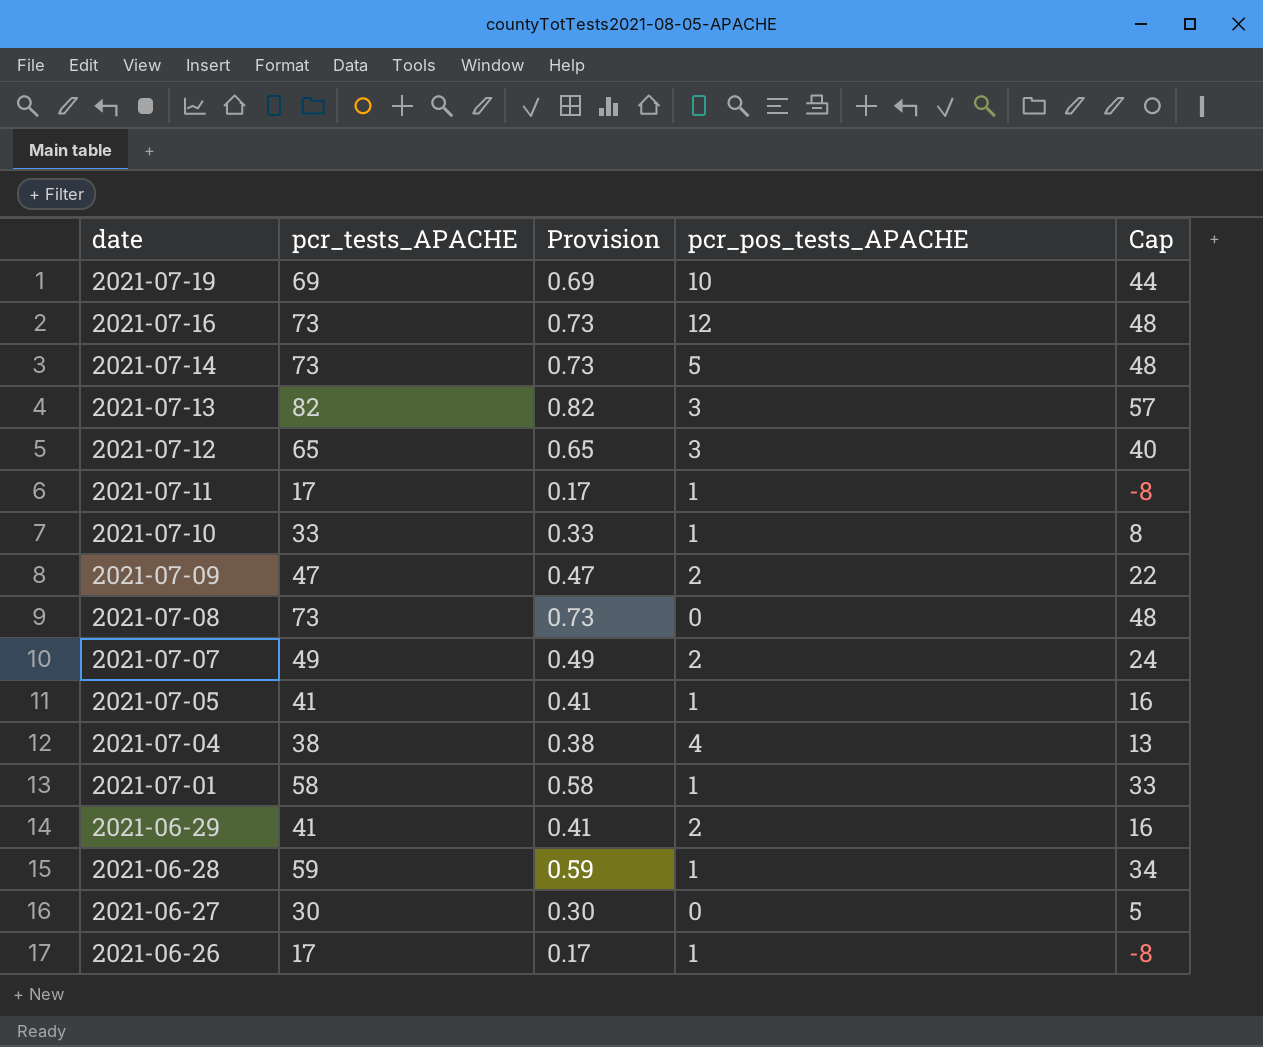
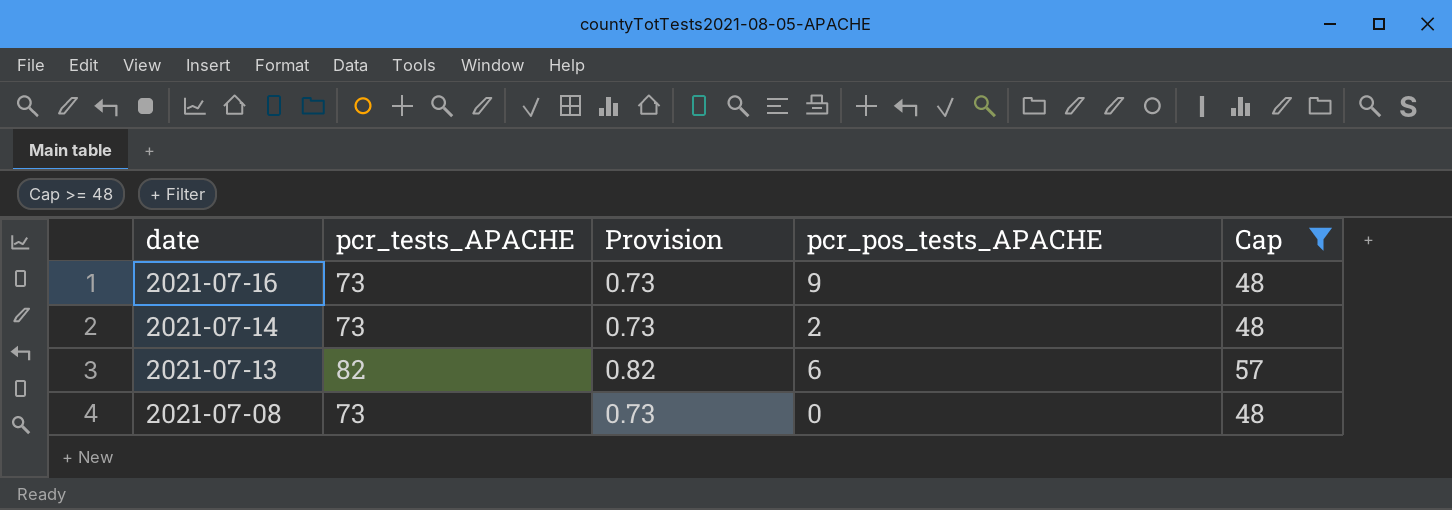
filter: none -> Cap >= 48
2021-07-16 | pcr_pos_tests_APACHE: 12 -> 9
2021-07-14 | pcr_pos_tests_APACHE: 5 -> 2
2021-07-13 | pcr_pos_tests_APACHE: 3 -> 6

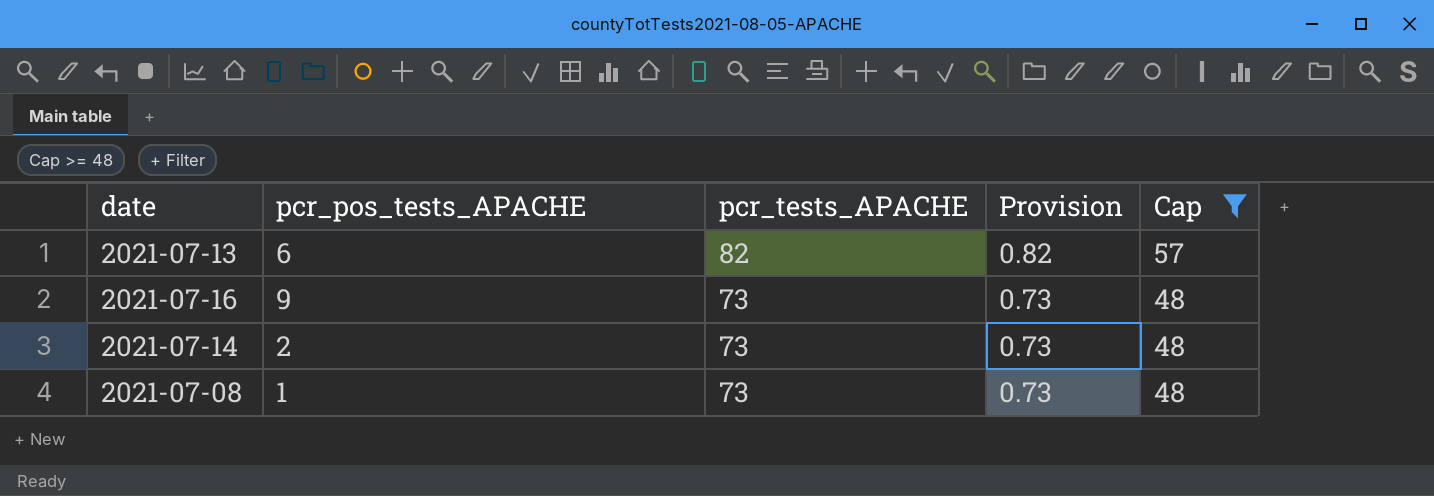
row order: date descending -> pcr_tests_APACHE descending
column pcr_pos_tests_APACHE | position: 4 -> 2
2021-07-08 | pcr_pos_tests_APACHE: 0 -> 1

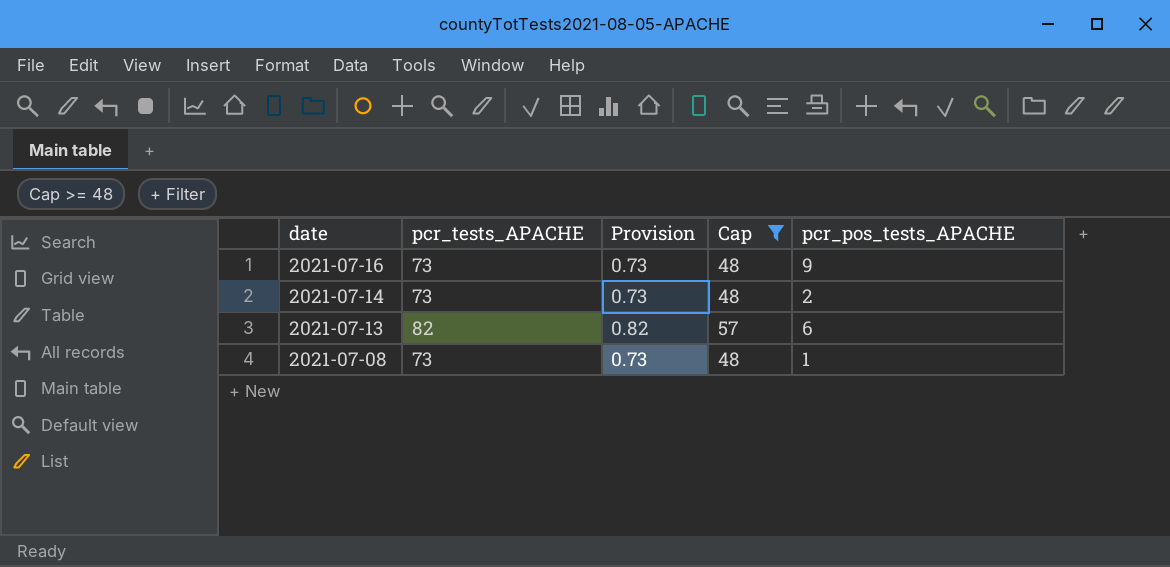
row order: pcr_tests_APACHE descending -> date descending
column pcr_pos_tests_APACHE | position: 2 -> 5

